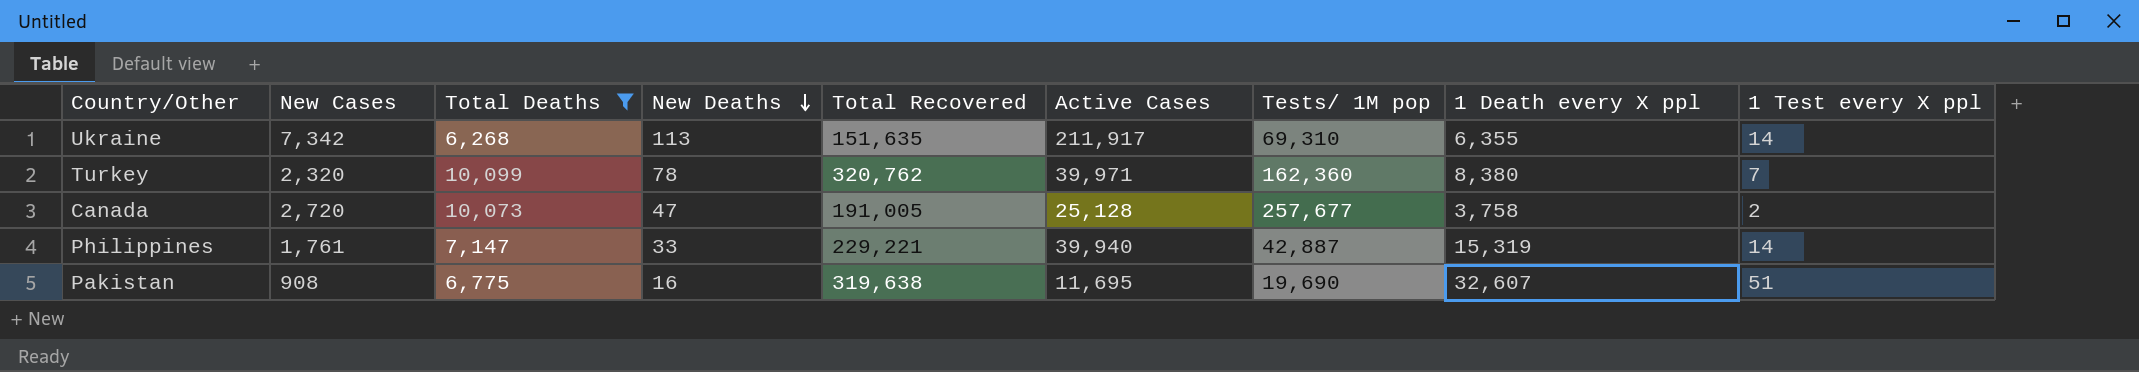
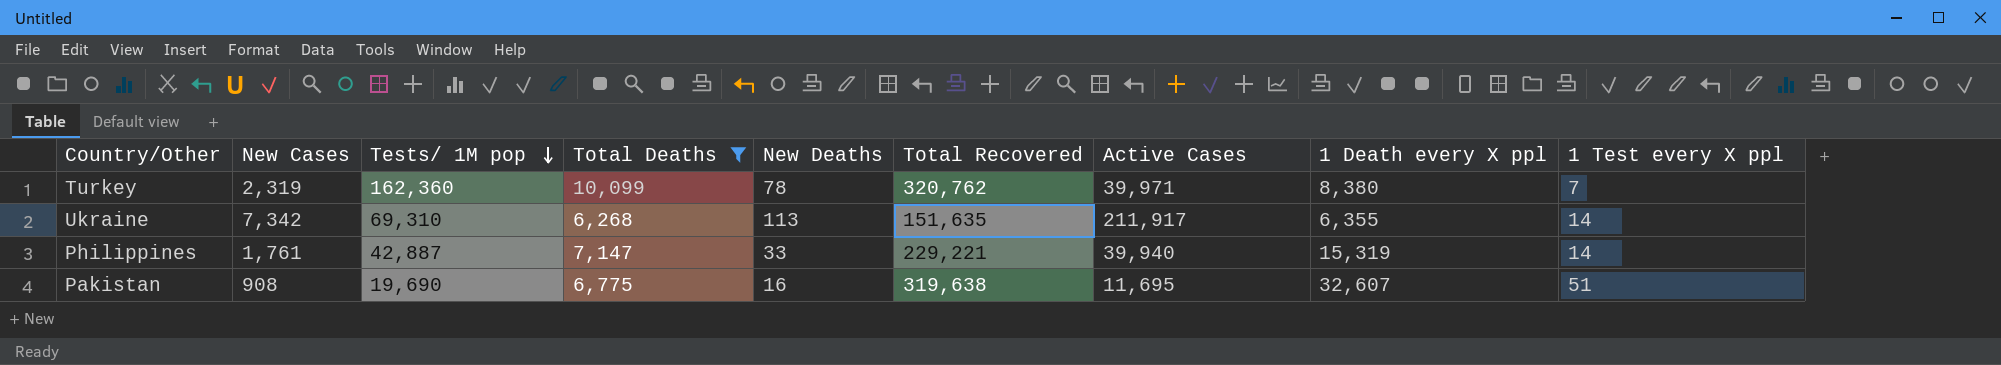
row order: New Deaths descending -> Tests/ 1M pop descending
column Tests/ 1M pop | position: 7 -> 3
row Canada: 2,720 | 10,073 | 47 | 191,005 | 25,128 | 257,677 | 3,758 | 2 -> none
Turkey | New Cases: 2,320 -> 2,319

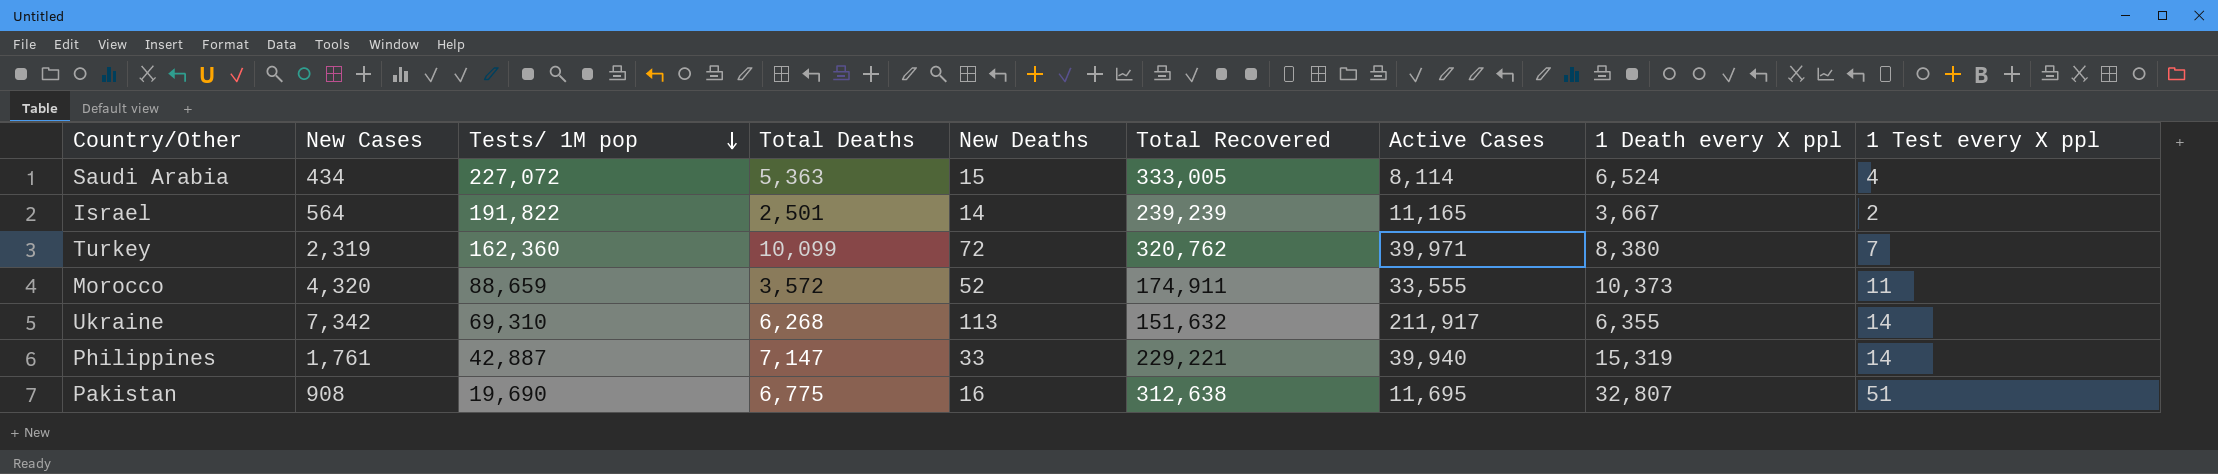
filter: Total Deaths >= 6,268 -> none
Turkey | New Deaths: 78 -> 72
Ukraine | Total Recovered: 151,635 -> 151,632
Pakistan | Total Recovered: 319,638 -> 312,638
Pakistan | 1 Death every X ppl: 32,607 -> 32,807

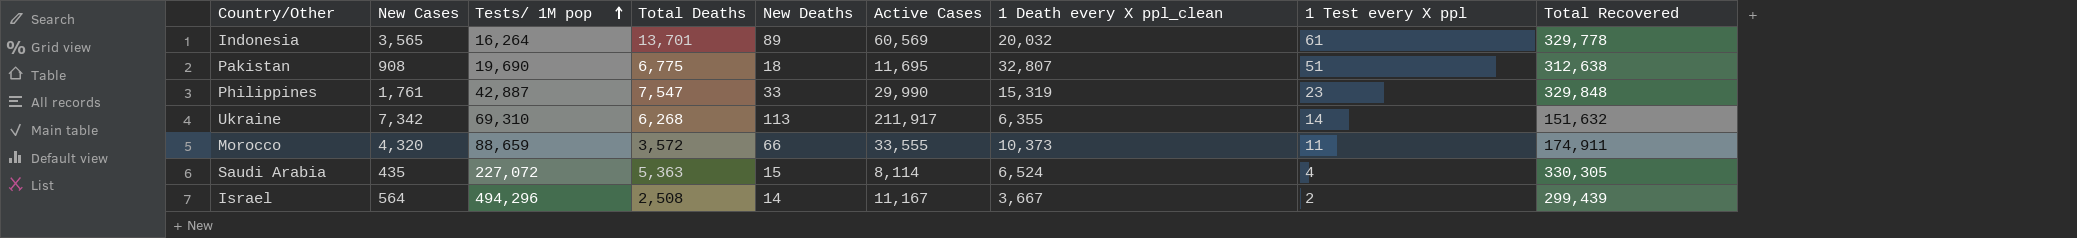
row order: Tests/ 1M pop descending -> Tests/ 1M pop ascending
column name: 1 Death every X ppl -> 1 Death every X ppl_clean
column Total Recovered | position: 6 -> 9
row Turkey: 2,319 | 162,360 | 10,099 | 72 | 320,762 | 39,971 | 8,380 | 7 -> none
row Indonesia: none -> 3,565 | 16,264 | 13,701 | 89 | 60,569 | 20,032 | 61 | 329,778
Pakistan | New Deaths: 16 -> 18
Philippines | Total Deaths: 7,147 -> 7,547
Philippines | Active Cases: 39,940 -> 29,990
Philippines | 1 Test every X ppl: 14 -> 23
Philippines | Total Recovered: 229,221 -> 329,848
Morocco | New Deaths: 52 -> 66
Saudi Arabia | New Cases: 434 -> 435
Saudi Arabia | Total Recovered: 333,005 -> 330,305
Israel | Tests/ 1M pop: 191,822 -> 494,296
Israel | Total Deaths: 2,501 -> 2,508
Israel | Active Cases: 11,165 -> 11,167
Israel | Total Recovered: 239,239 -> 299,439

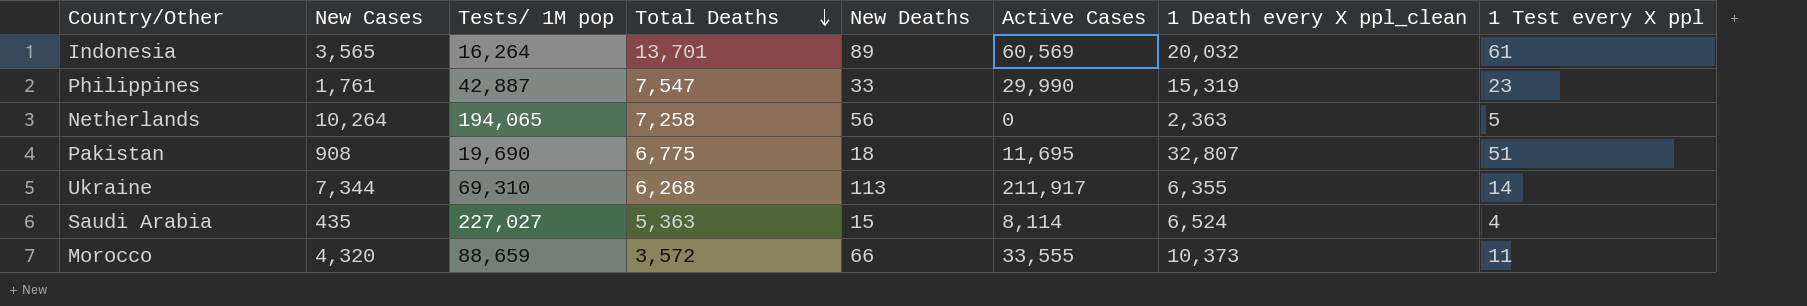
row order: Tests/ 1M pop ascending -> Total Deaths descending
column Total Recovered | position: 9 -> none
row Israel: 564 | 494,296 | 2,508 | 14 | 11,167 | 3,667 | 2 | 299,439 -> none
row Netherlands: none -> 10,264 | 194,065 | 7,258 | 56 | 0 | 2,363 | 5
Ukraine | New Cases: 7,342 -> 7,344
Saudi Arabia | Tests/ 1M pop: 227,072 -> 227,027

